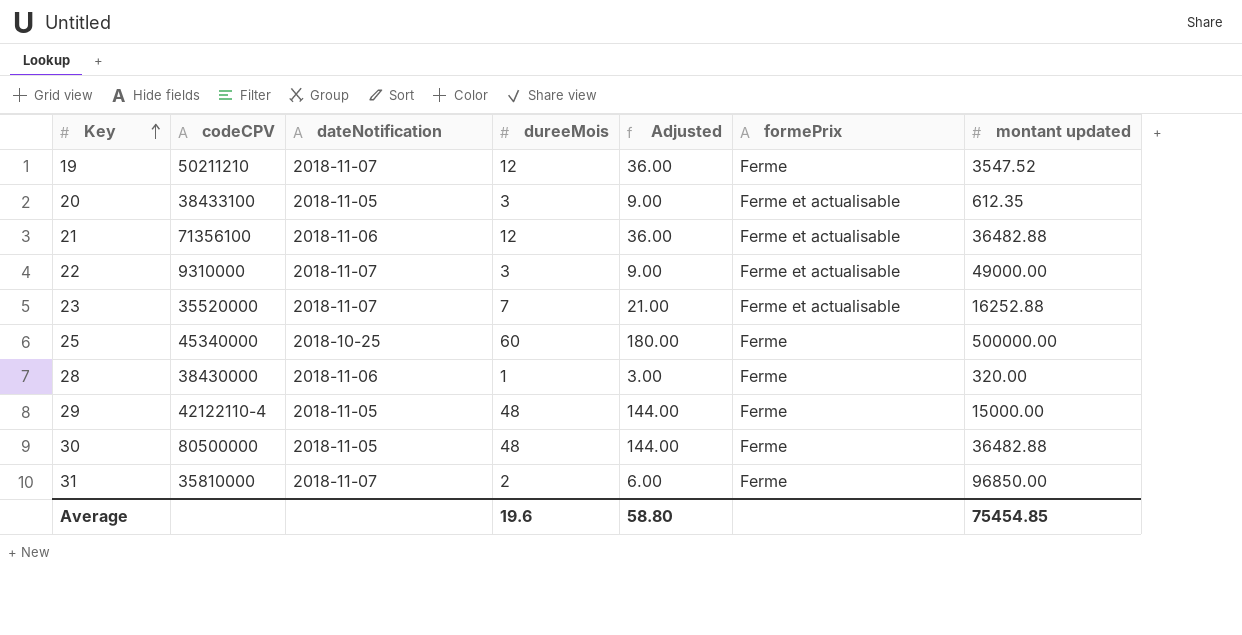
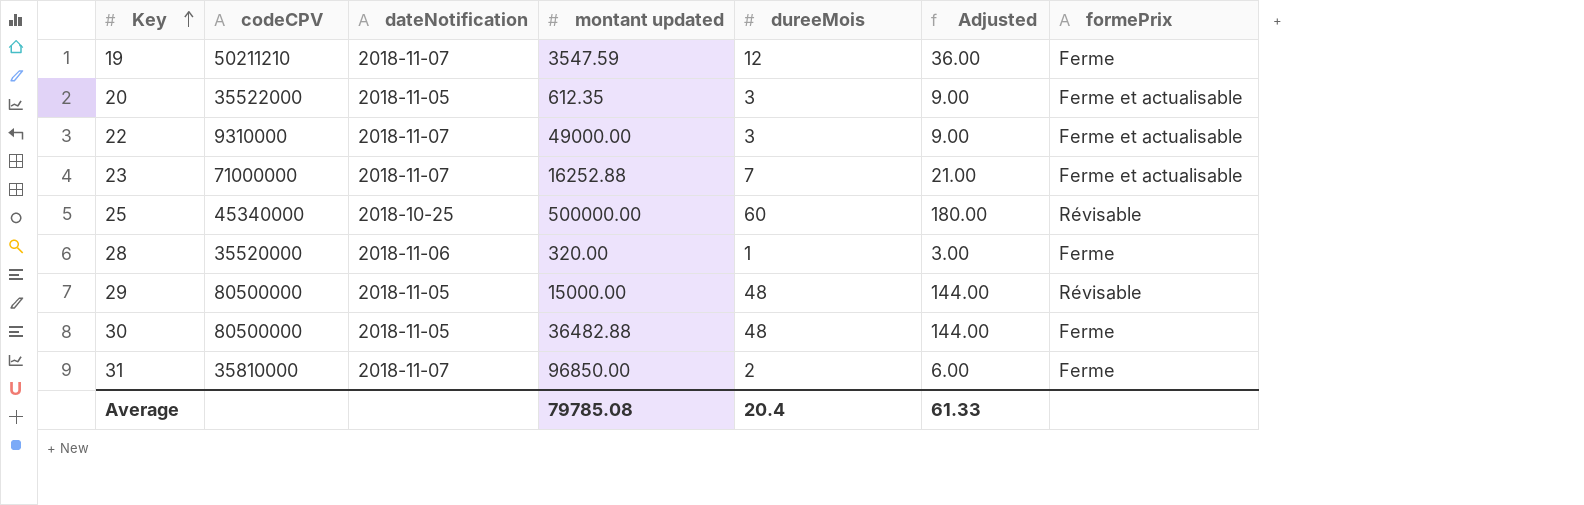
column montant updated | position: 7 -> 4
row 21: 71356100 | 2018-11-06 | 12 | 36.00 | Ferme et actualisable | 36482.88 -> none
19 | montant updated: 3547.52 -> 3547.59
20 | codeCPV: 38433100 -> 35522000
23 | codeCPV: 35520000 -> 71000000
25 | formePrix: Ferme -> Révisable
28 | codeCPV: 38430000 -> 35520000
29 | codeCPV: 42122110-4 -> 80500000
29 | formePrix: Ferme -> Révisable
Average | montant updated: 75454.85 -> 79785.08
Average | dureeMois: 19.6 -> 20.4
Average | Adjusted: 58.80 -> 61.33

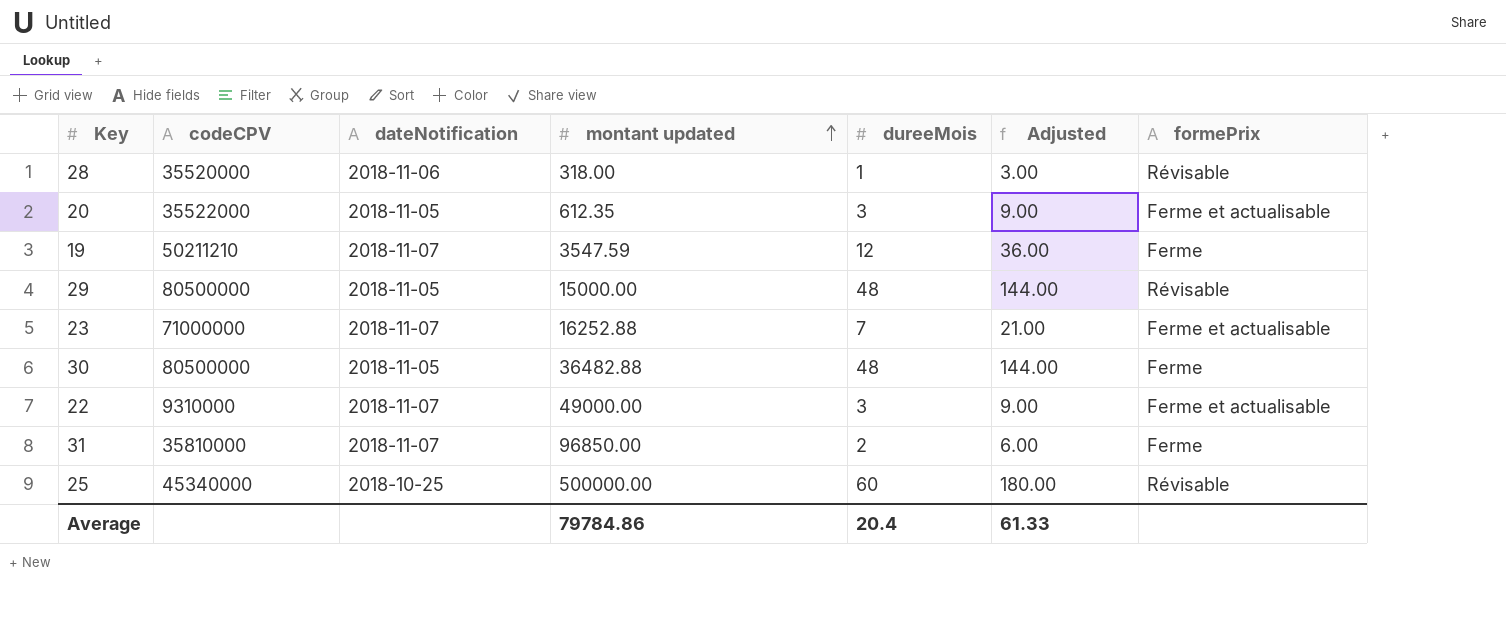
row order: Key ascending -> montant updated ascending
28 | montant updated: 320.00 -> 318.00
28 | formePrix: Ferme -> Révisable
Average | montant updated: 79785.08 -> 79784.86

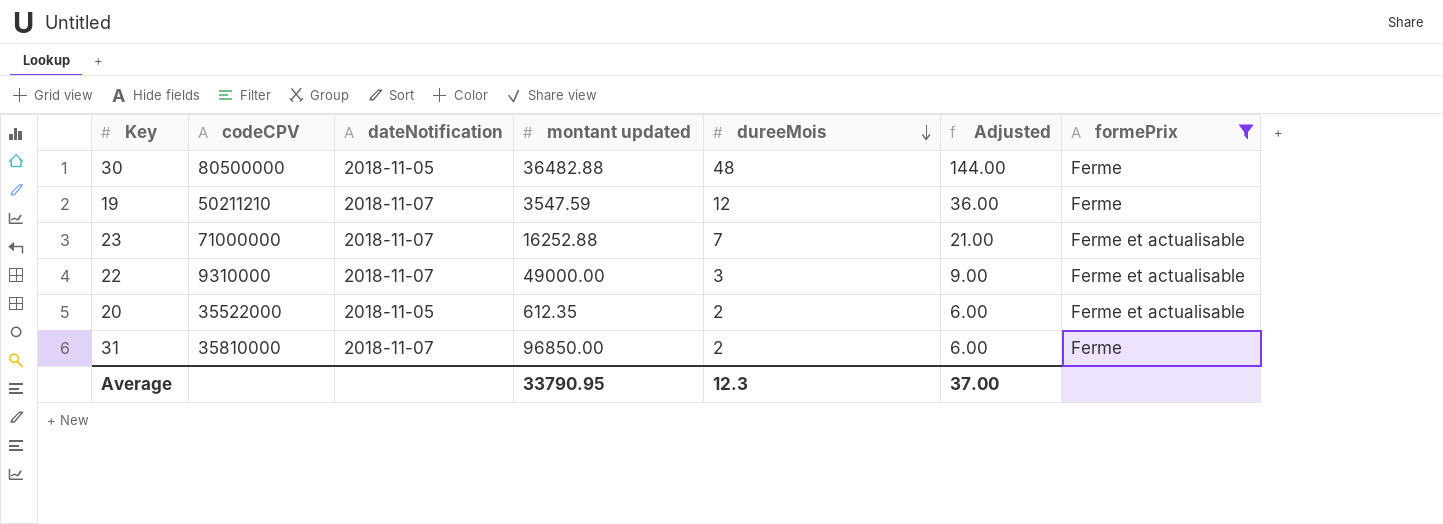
filter: none -> formePrix != Révisable
row order: montant updated ascending -> dureeMois descending
20 | dureeMois: 3 -> 2
20 | Adjusted: 9.00 -> 6.00
Average | montant updated: 79784.86 -> 33790.95
Average | dureeMois: 20.4 -> 12.3
Average | Adjusted: 61.33 -> 37.00

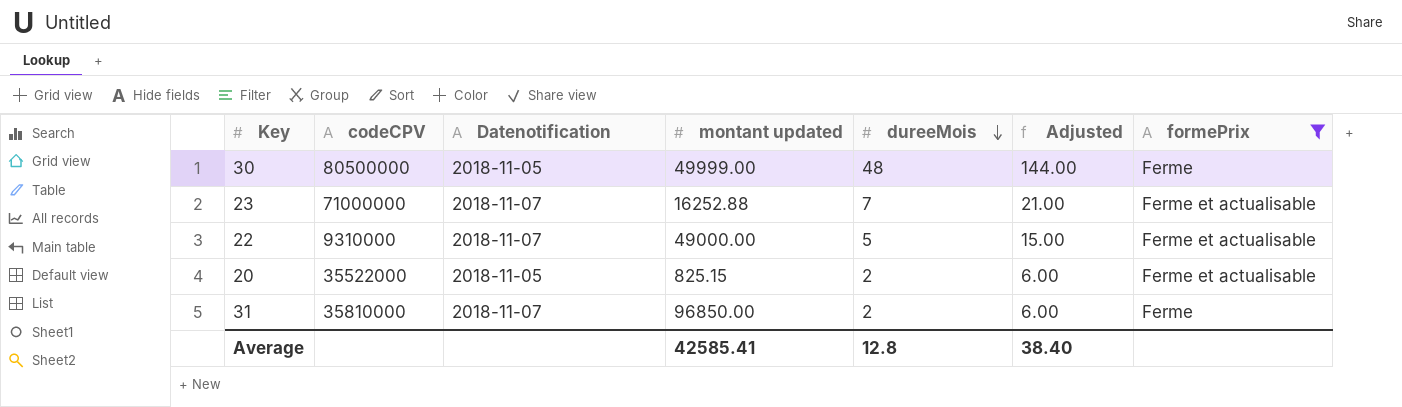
column name: dateNotification -> Datenotification
row 19: 50211210 | 2018-11-07 | 3547.59 | 12 | 36.00 | Ferme -> none
30 | montant updated: 36482.88 -> 49999.00
22 | dureeMois: 3 -> 5
22 | Adjusted: 9.00 -> 15.00
20 | montant updated: 612.35 -> 825.15
Average | montant updated: 33790.95 -> 42585.41
Average | dureeMois: 12.3 -> 12.8
Average | Adjusted: 37.00 -> 38.40

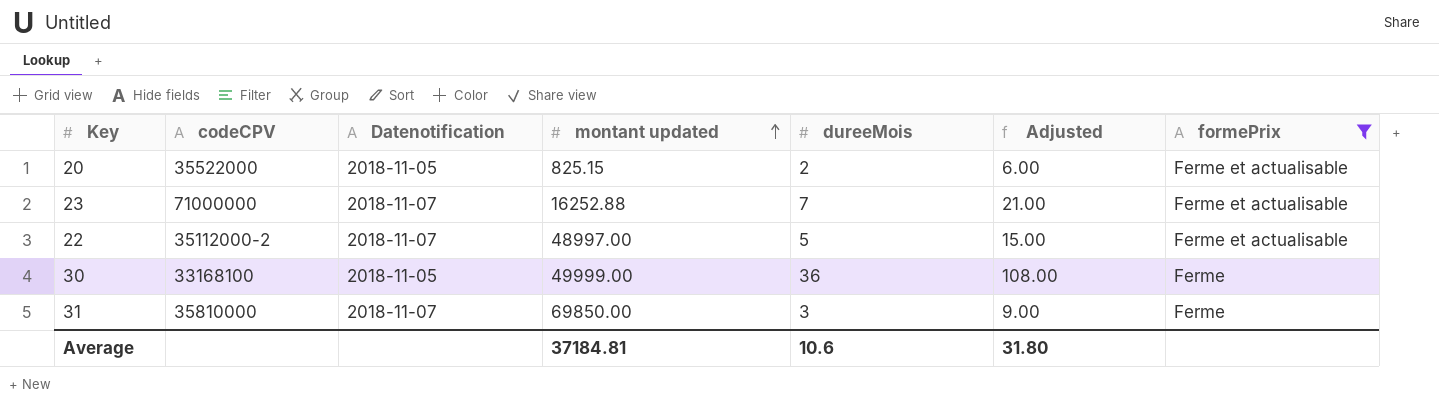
row order: dureeMois descending -> montant updated ascending
22 | codeCPV: 9310000 -> 35112000-2
22 | montant updated: 49000.00 -> 48997.00
30 | codeCPV: 80500000 -> 33168100
30 | dureeMois: 48 -> 36
30 | Adjusted: 144.00 -> 108.00
31 | montant updated: 96850.00 -> 69850.00
31 | dureeMois: 2 -> 3
31 | Adjusted: 6.00 -> 9.00
Average | montant updated: 42585.41 -> 37184.81
Average | dureeMois: 12.8 -> 10.6
Average | Adjusted: 38.40 -> 31.80

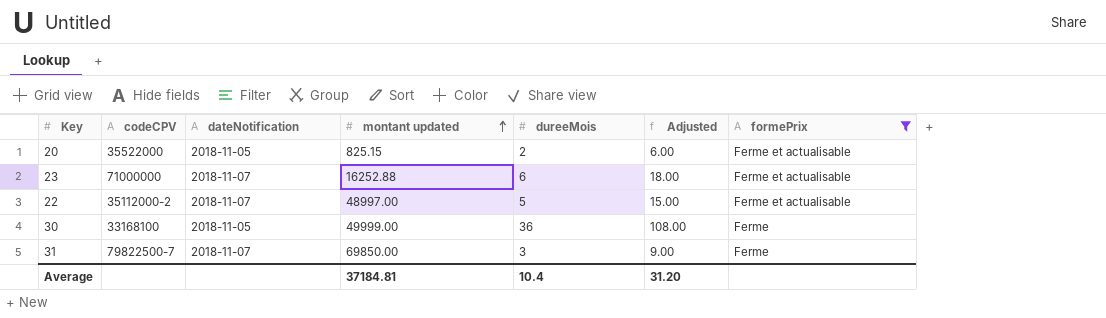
column name: Datenotification -> dateNotification
23 | dureeMois: 7 -> 6
23 | Adjusted: 21.00 -> 18.00
31 | codeCPV: 35810000 -> 79822500-7
Average | dureeMois: 10.6 -> 10.4
Average | Adjusted: 31.80 -> 31.20

